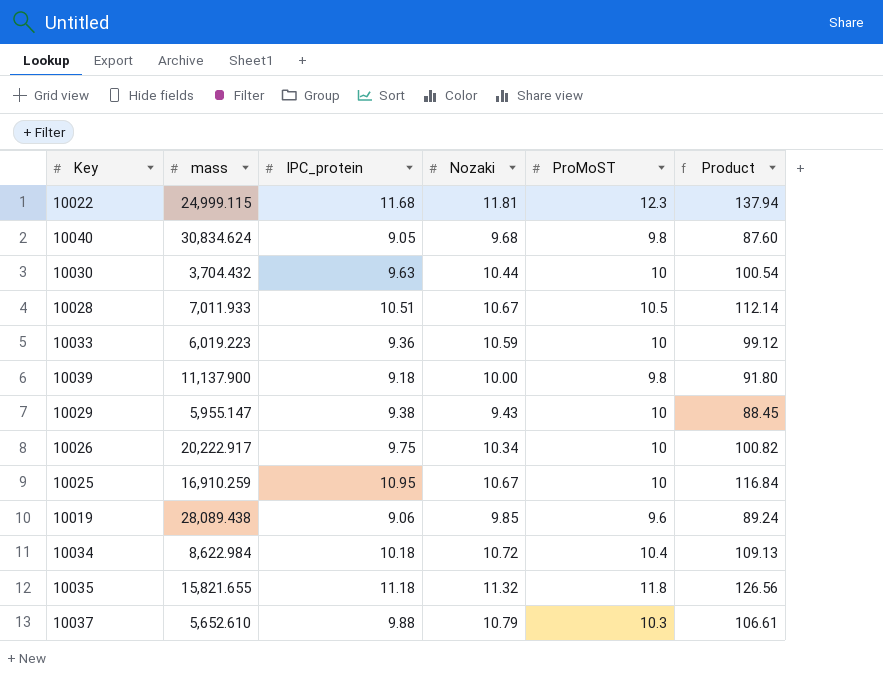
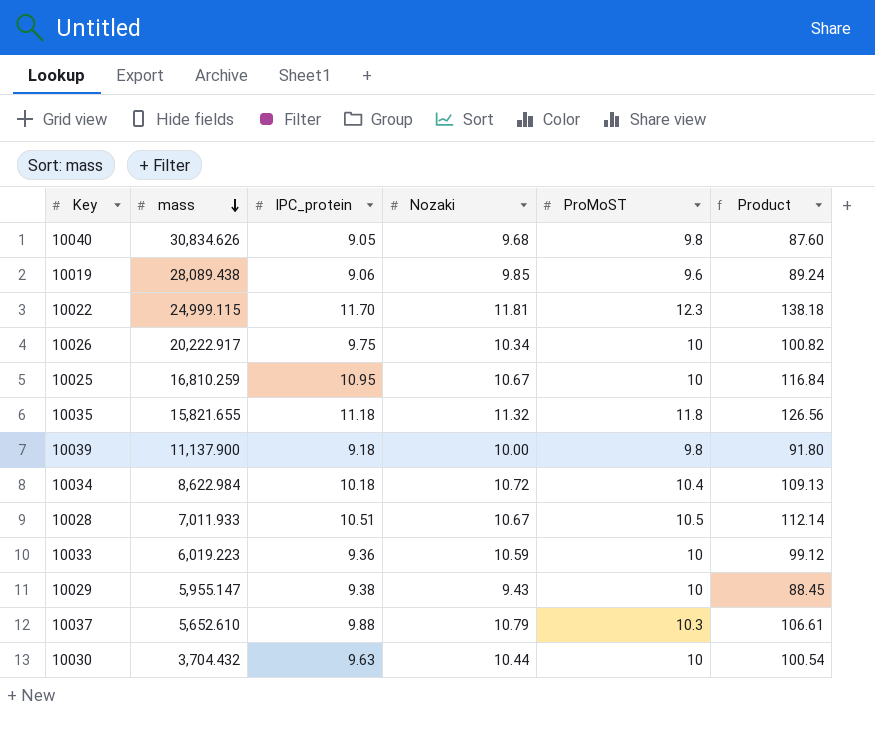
row order: none -> mass descending
10040 | mass: 30,834.624 -> 30,834.626
10022 | IPC_protein: 11.68 -> 11.70
10022 | Product: 137.94 -> 138.18
10025 | mass: 16,910.259 -> 16,810.259

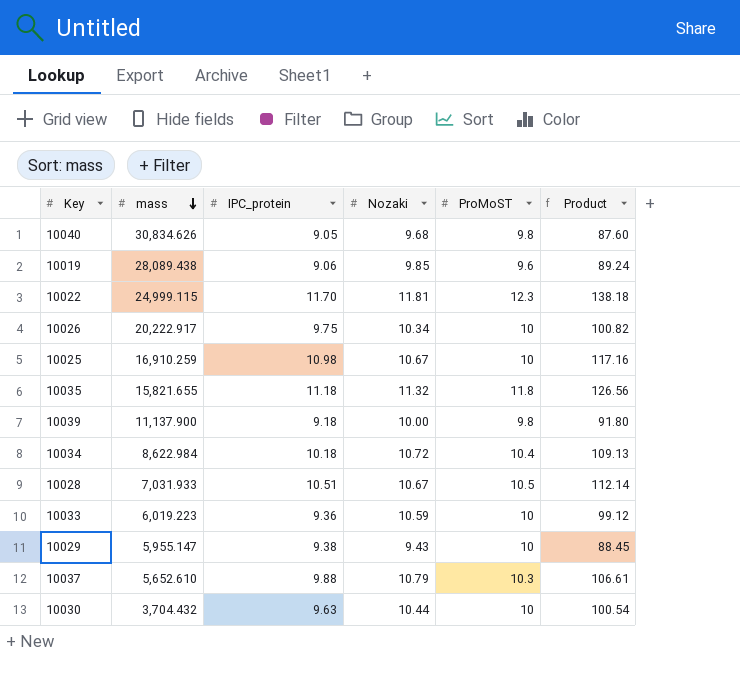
10025 | mass: 16,810.259 -> 16,910.259
10025 | IPC_protein: 10.95 -> 10.98
10025 | Product: 116.84 -> 117.16
10028 | mass: 7,011.933 -> 7,031.933

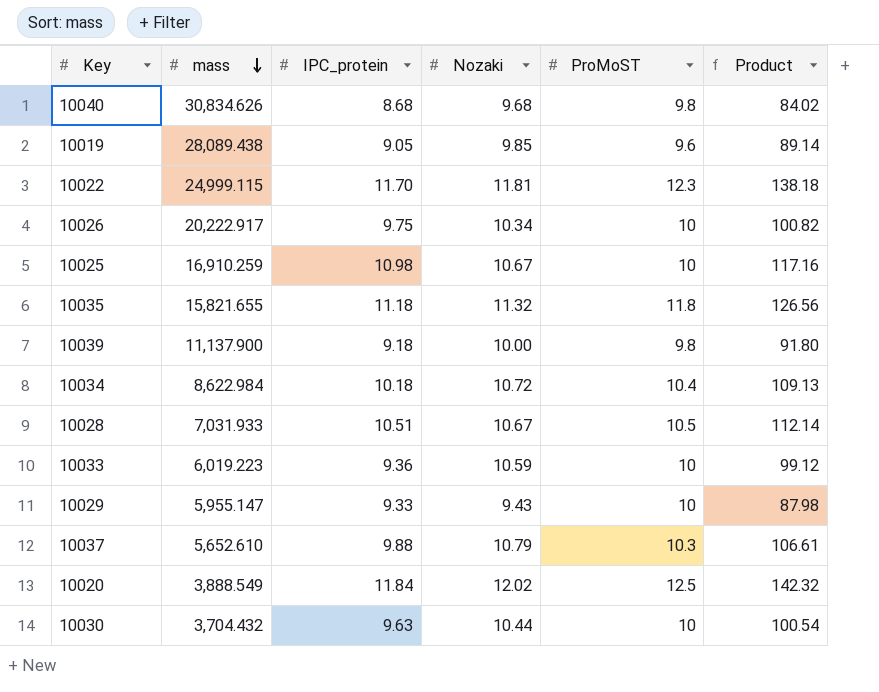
10040 | IPC_protein: 9.05 -> 8.68
10040 | Product: 87.60 -> 84.02
10019 | IPC_protein: 9.06 -> 9.05
10019 | Product: 89.24 -> 89.14
10029 | IPC_protein: 9.38 -> 9.33
10029 | Product: 88.45 -> 87.98
row 10020: none -> 3,888.549 | 11.84 | 12.02 | 12.5 | 142.32

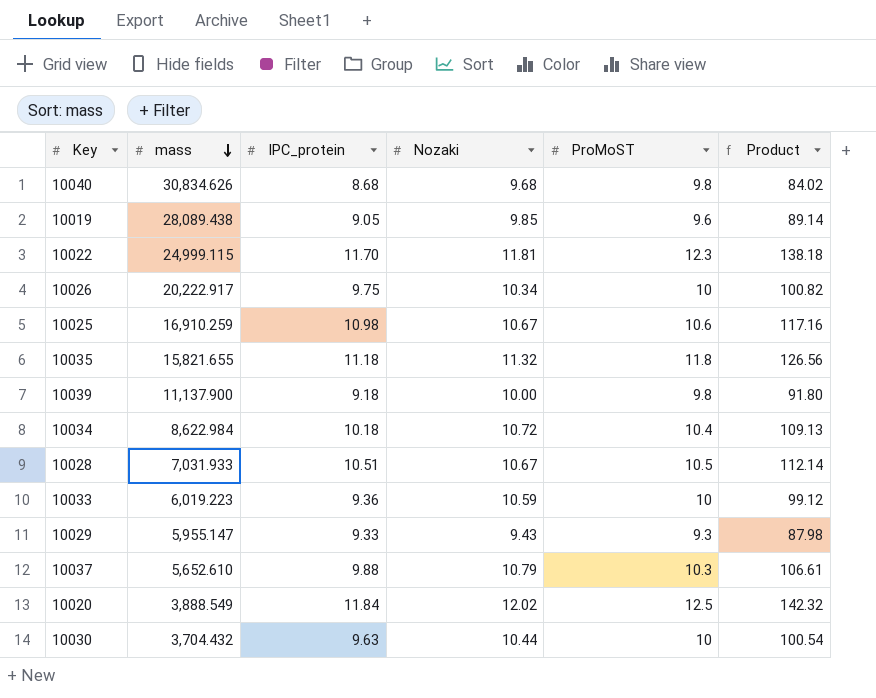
10025 | ProMoST: 10 -> 10.6
10029 | ProMoST: 10 -> 9.3

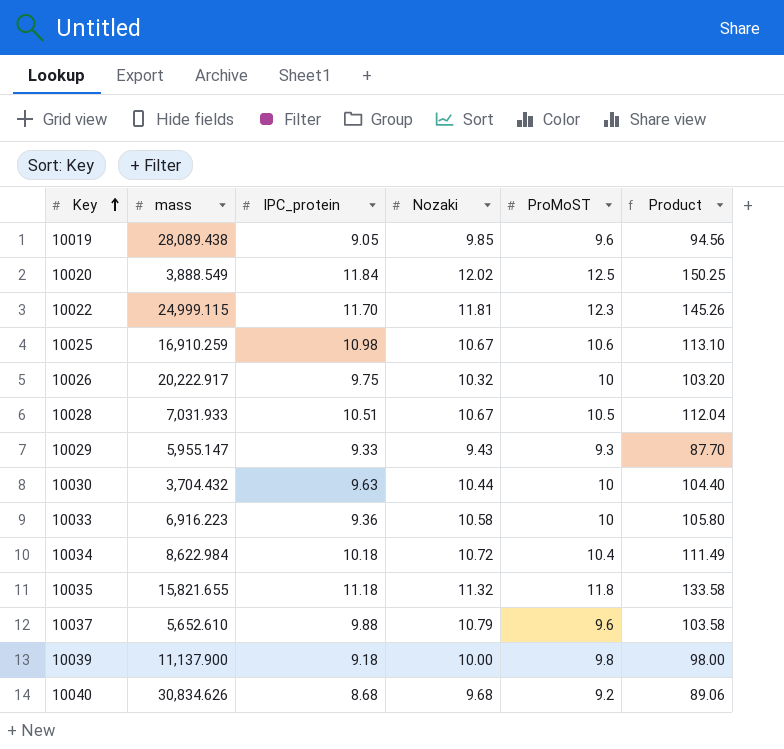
row order: mass descending -> Key ascending
column Product | formula: [IPC_protein] * [Nozaki] -> [Nozaki] * [ProMoST]
10026 | Nozaki: 10.34 -> 10.32
10033 | mass: 6,019.223 -> 6,916.223
10033 | Nozaki: 10.59 -> 10.58
10037 | ProMoST: 10.3 -> 9.6
10040 | ProMoST: 9.8 -> 9.2

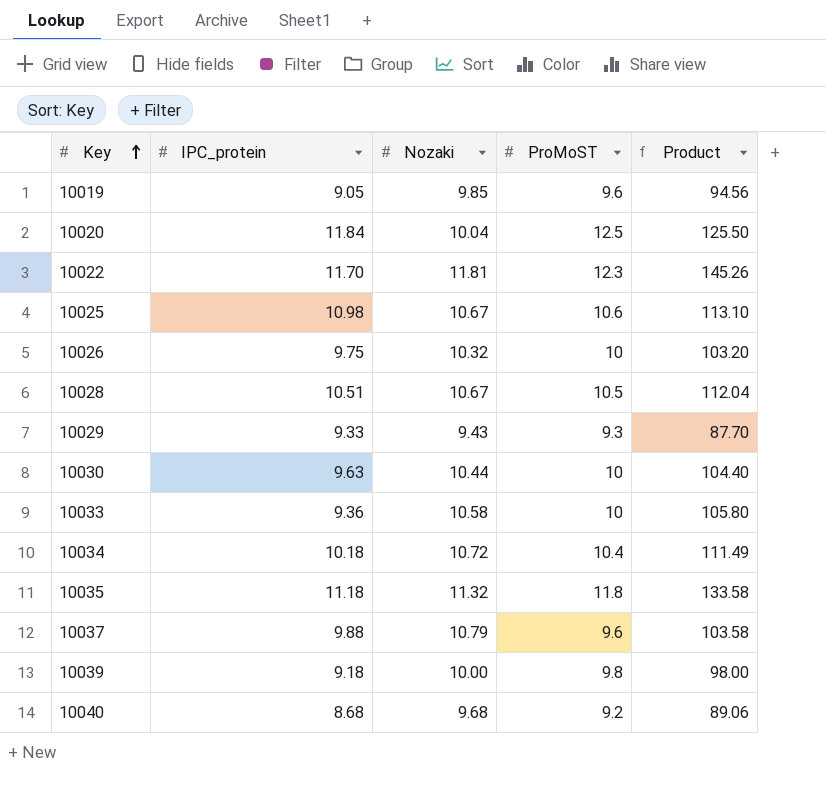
column mass | position: 2 -> none
10020 | Nozaki: 12.02 -> 10.04
10020 | Product: 150.25 -> 125.50

